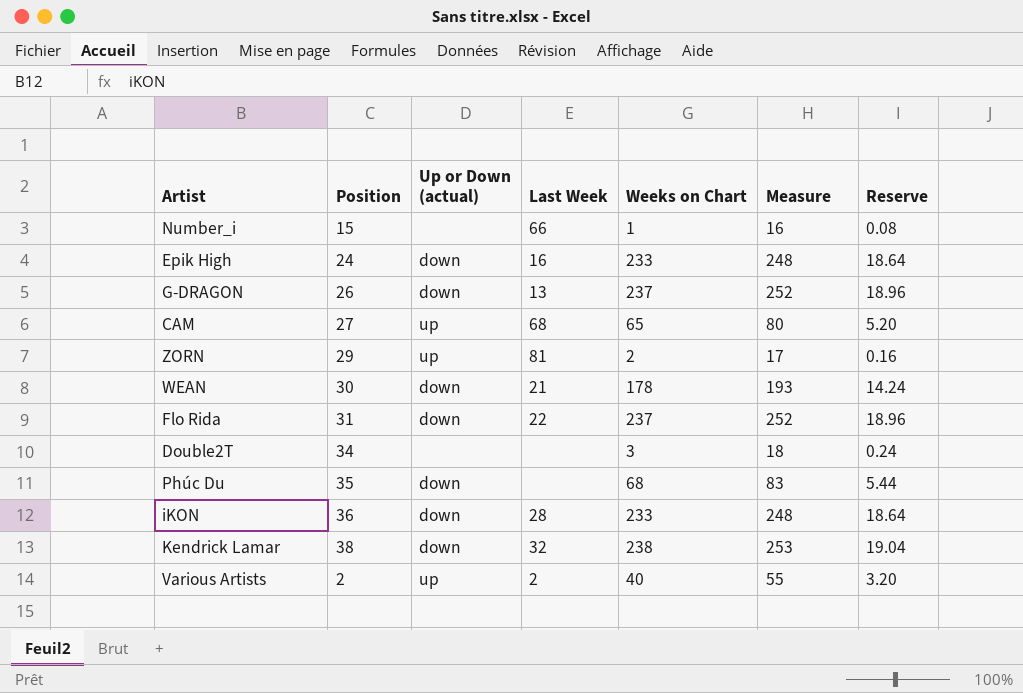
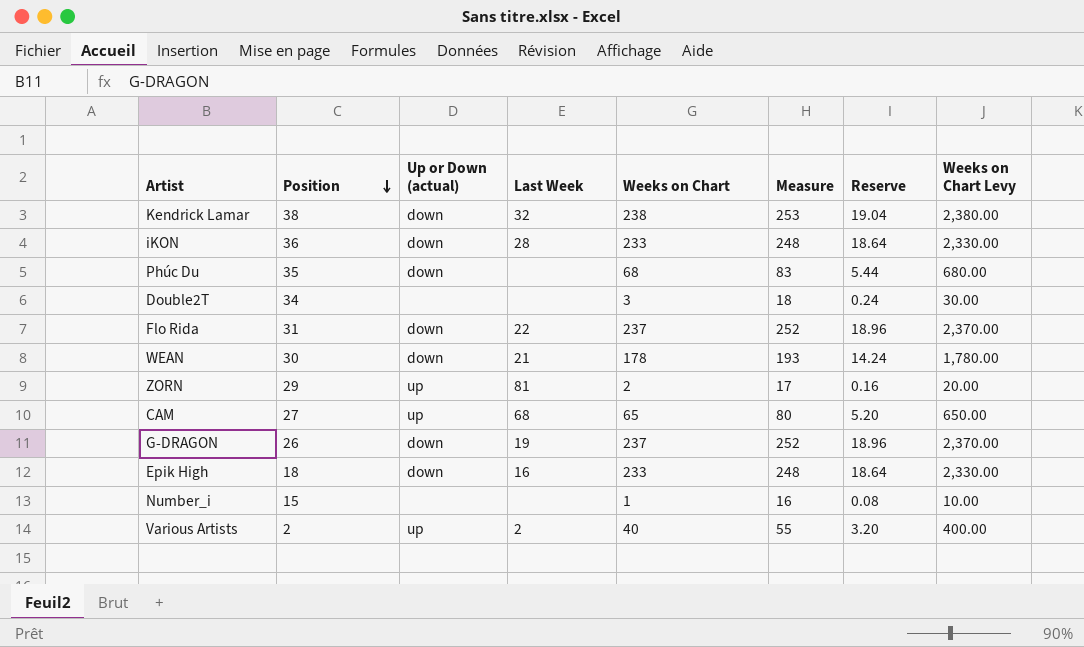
row order: none -> Position descending
column Weeks on Chart Levy | formula: none -> [Weeks on Chart] * 10
G-DRAGON | Last Week: 13 -> 19
Epik High | Position: 24 -> 18
Number_i | Last Week: 66 -> none

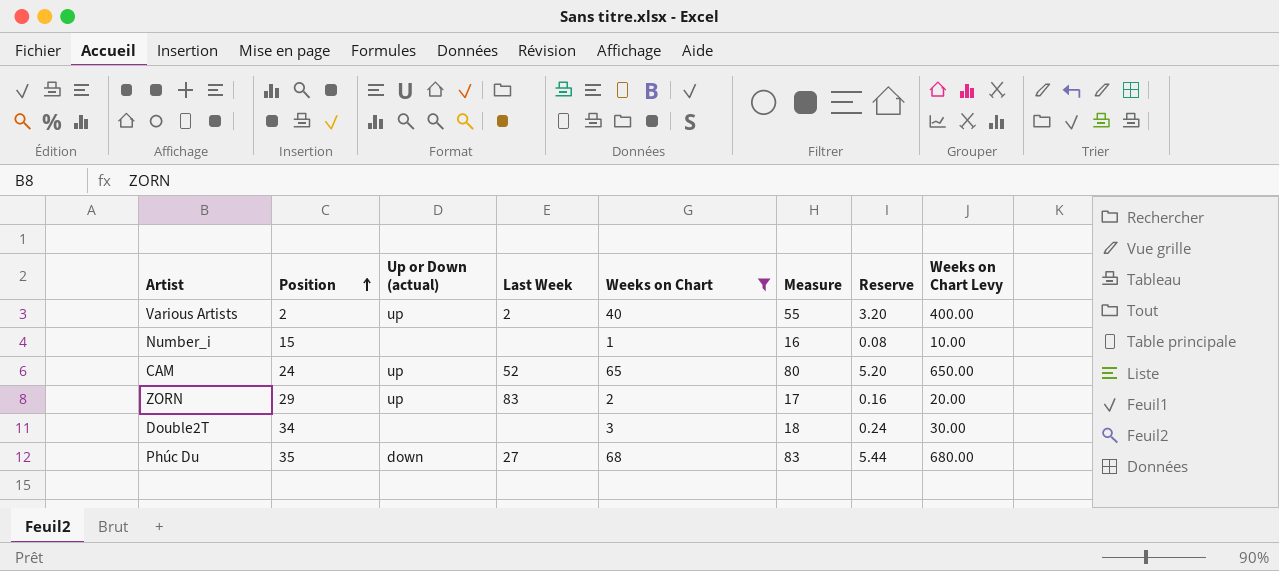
filter: none -> Weeks on Chart <= 68
row order: Position descending -> Position ascending
CAM | Position: 27 -> 24
CAM | Last Week: 68 -> 52
ZORN | Last Week: 81 -> 83
Phúc Du | Last Week: none -> 27

